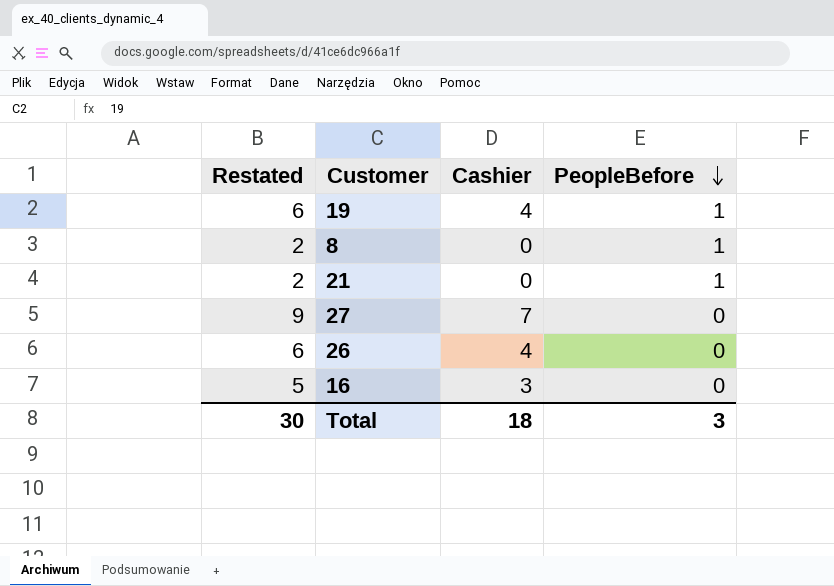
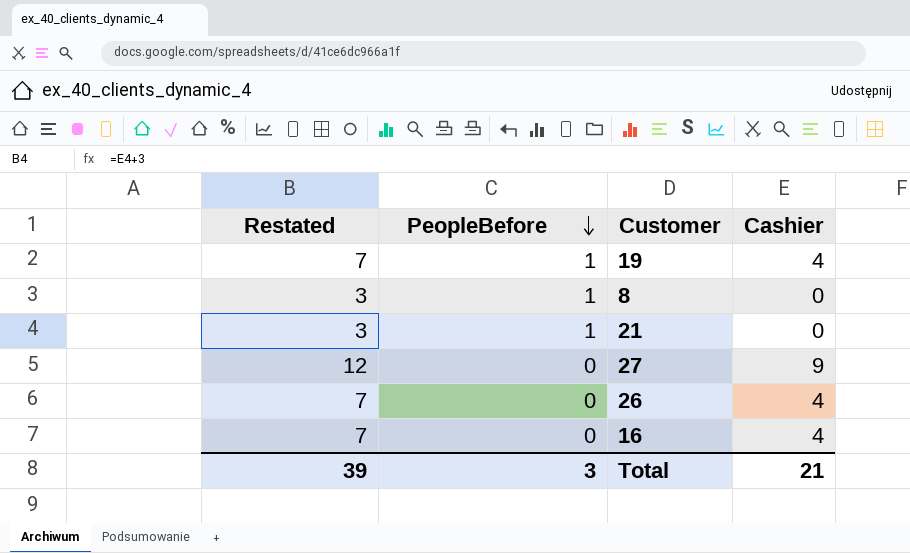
column Restated | formula: [Cashier] + 2 -> [Cashier] + 3
column PeopleBefore | position: 4 -> 2
27 | Cashier: 7 -> 9
16 | Cashier: 3 -> 4
Total | Restated: 30 -> 39
Total | Cashier: 18 -> 21

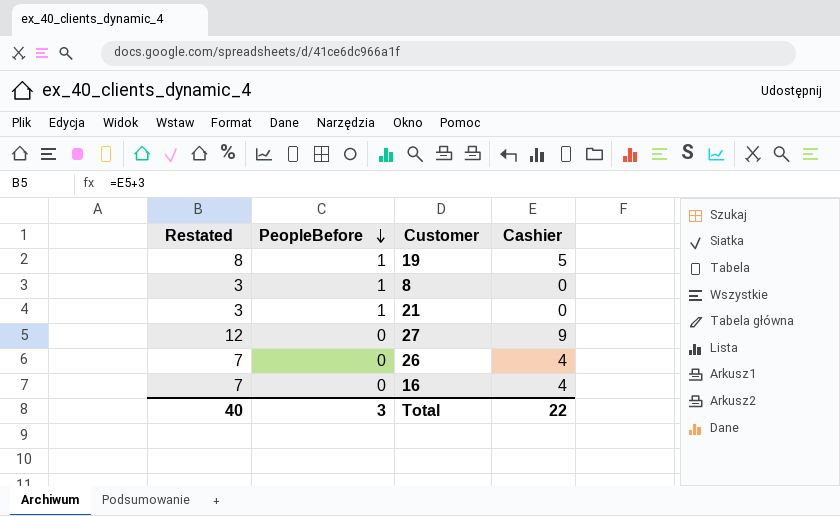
19 | Restated: 7 -> 8
19 | Cashier: 4 -> 5
Total | Restated: 39 -> 40
Total | Cashier: 21 -> 22

